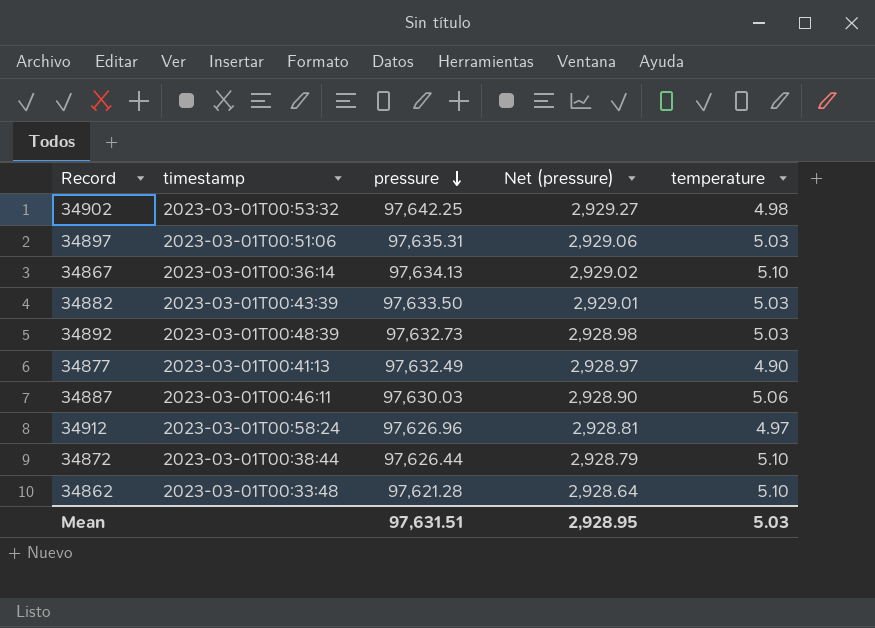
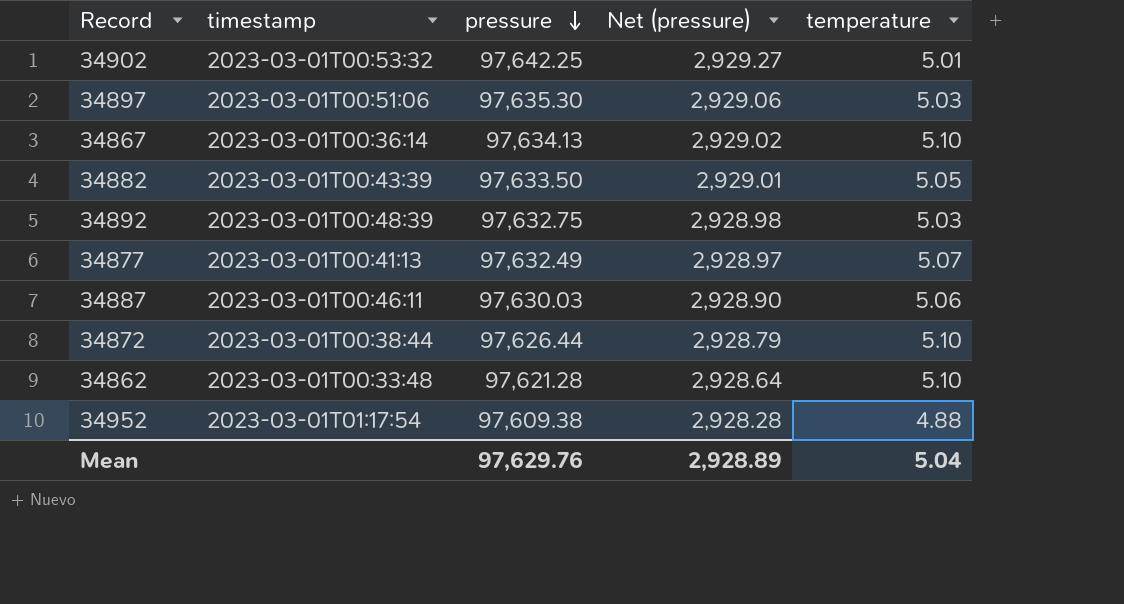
row 34912: 2023-03-01T00:58:24 | 97,626.96 | 2,928.81 | 4.97 -> none
34902 | temperature: 4.98 -> 5.01
34897 | pressure: 97,635.31 -> 97,635.30
34882 | temperature: 5.03 -> 5.05
34892 | pressure: 97,632.73 -> 97,632.75
34877 | temperature: 4.90 -> 5.07
row 34952: none -> 2023-03-01T01:17:54 | 97,609.38 | 2,928.28 | 4.88
Mean | pressure: 97,631.51 -> 97,629.76
Mean | Net (pressure): 2,928.95 -> 2,928.89
Mean | temperature: 5.03 -> 5.04

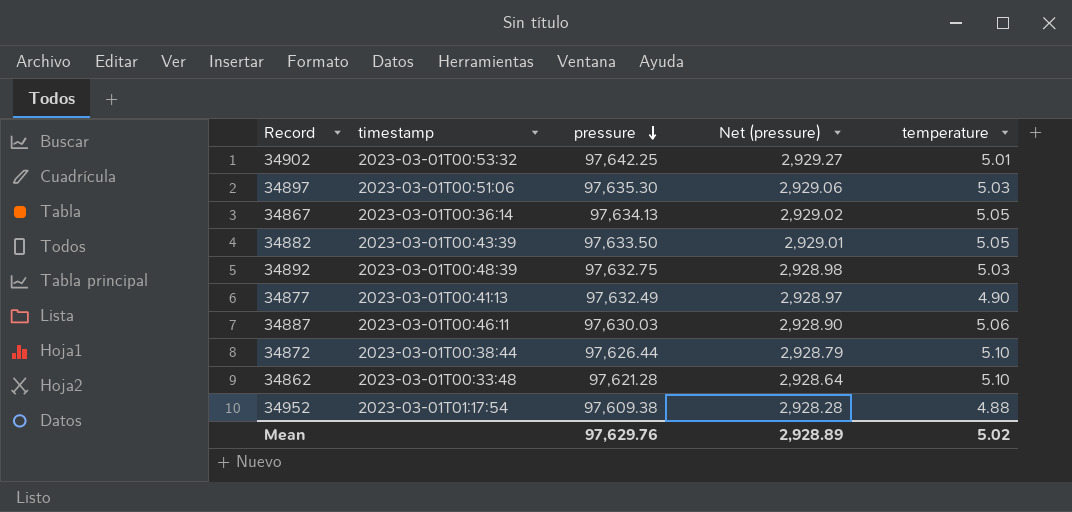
34867 | temperature: 5.10 -> 5.05
34877 | temperature: 5.07 -> 4.90
Mean | temperature: 5.04 -> 5.02

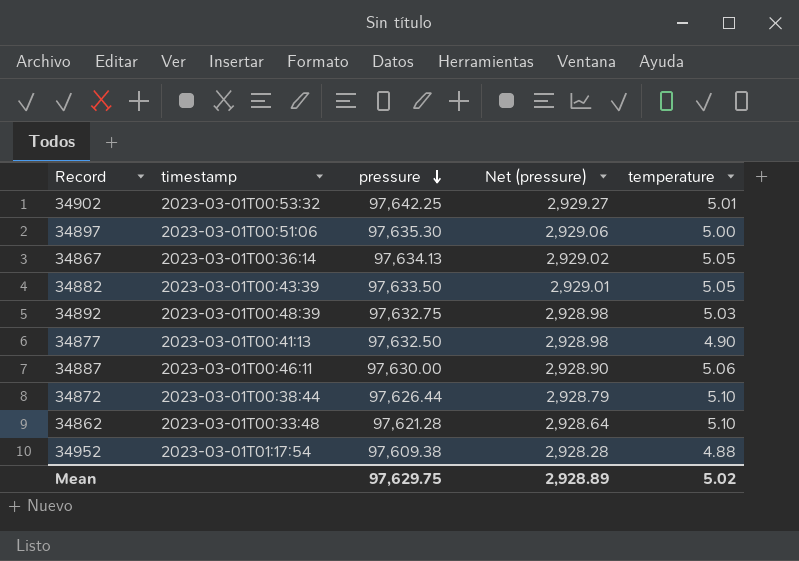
34897 | temperature: 5.03 -> 5.00
34877 | pressure: 97,632.49 -> 97,632.50
34877 | Net (pressure): 2,928.97 -> 2,928.98
34887 | pressure: 97,630.03 -> 97,630.00
Mean | pressure: 97,629.76 -> 97,629.75

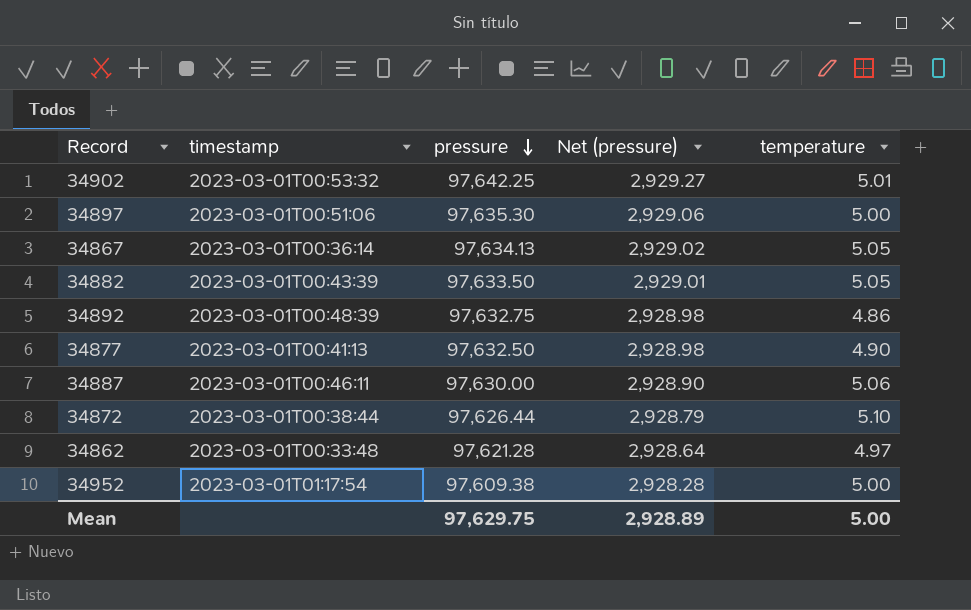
34892 | temperature: 5.03 -> 4.86
34862 | temperature: 5.10 -> 4.97
34952 | temperature: 4.88 -> 5.00
Mean | temperature: 5.02 -> 5.00

